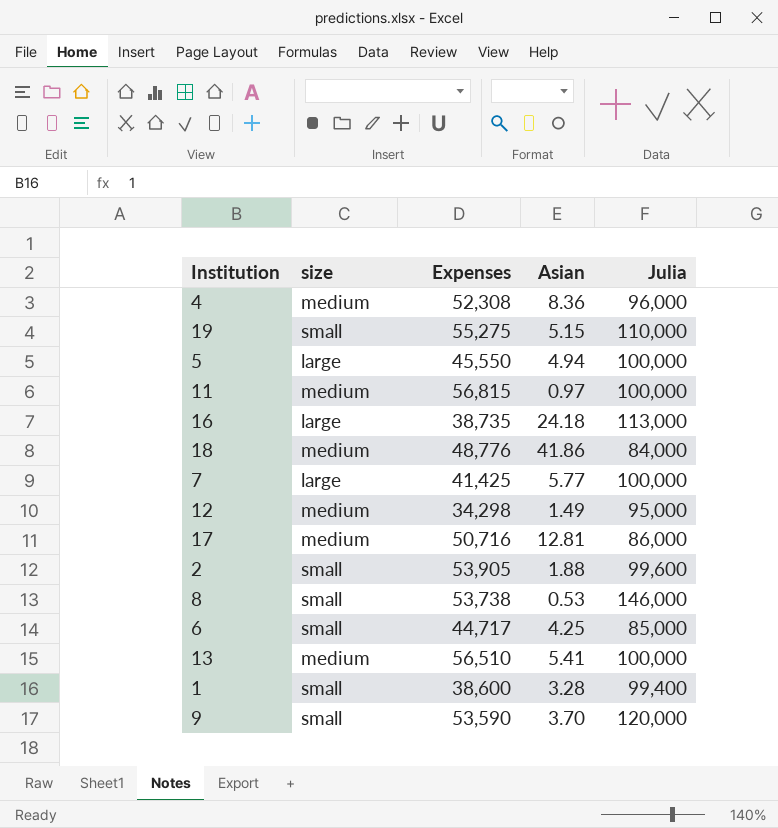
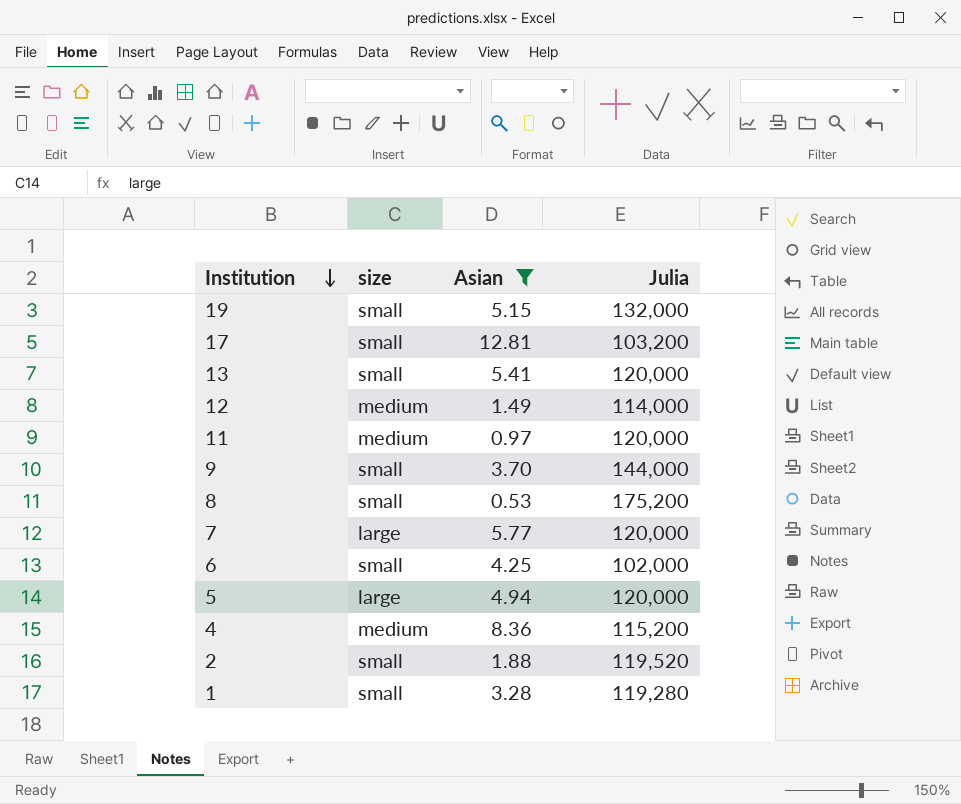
filter: none -> Asian <= 12.81
row order: none -> Institution descending
column Expenses | position: 3 -> none
19 | Julia: 110,000 -> 132,000
17 | size: medium -> small
17 | Julia: 86,000 -> 103,200
13 | size: medium -> small
13 | Julia: 100,000 -> 120,000
12 | Julia: 95,000 -> 114,000
11 | Julia: 100,000 -> 120,000
9 | Julia: 120,000 -> 144,000
8 | Julia: 146,000 -> 175,200
7 | Julia: 100,000 -> 120,000
6 | Julia: 85,000 -> 102,000
5 | Julia: 100,000 -> 120,000
4 | Julia: 96,000 -> 115,200
2 | Julia: 99,600 -> 119,520
1 | Julia: 99,400 -> 119,280

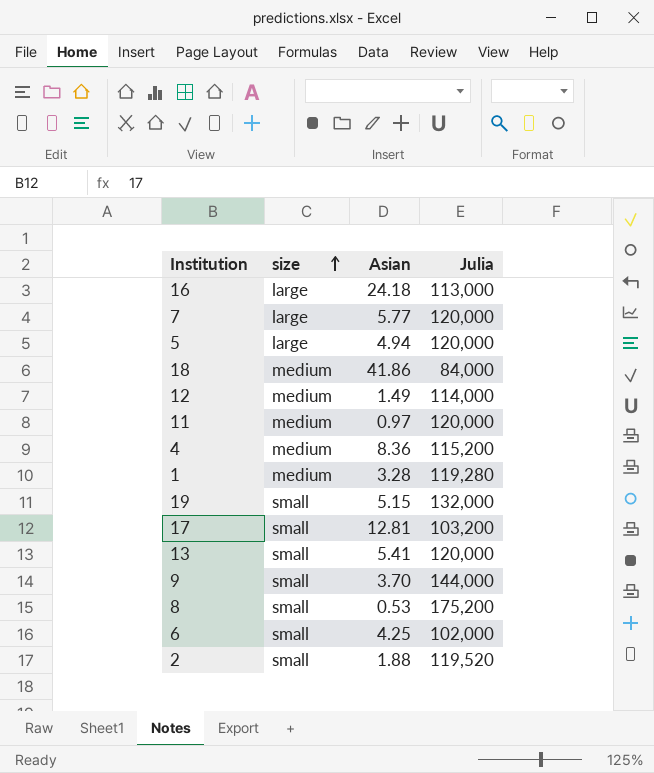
filter: Asian <= 12.81 -> none
row order: Institution descending -> size ascending
1 | size: small -> medium

